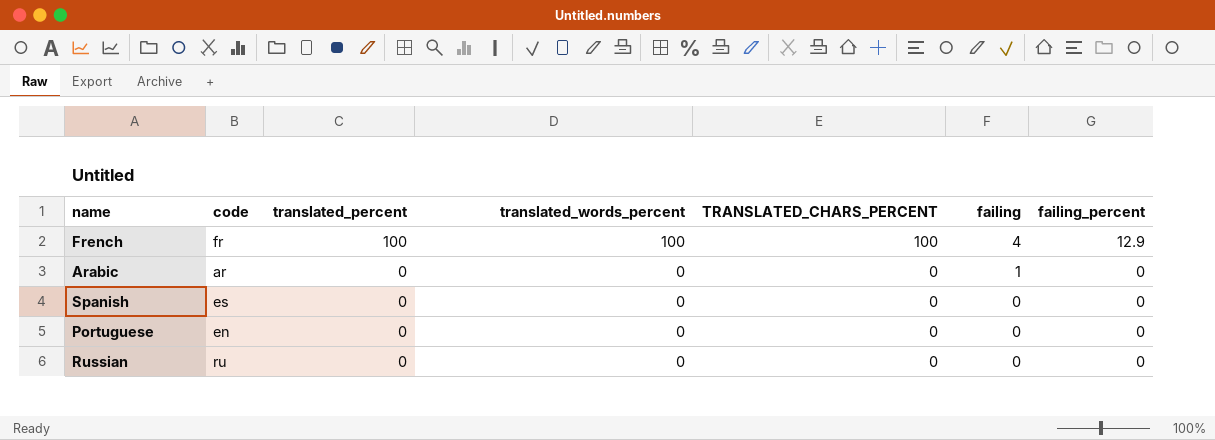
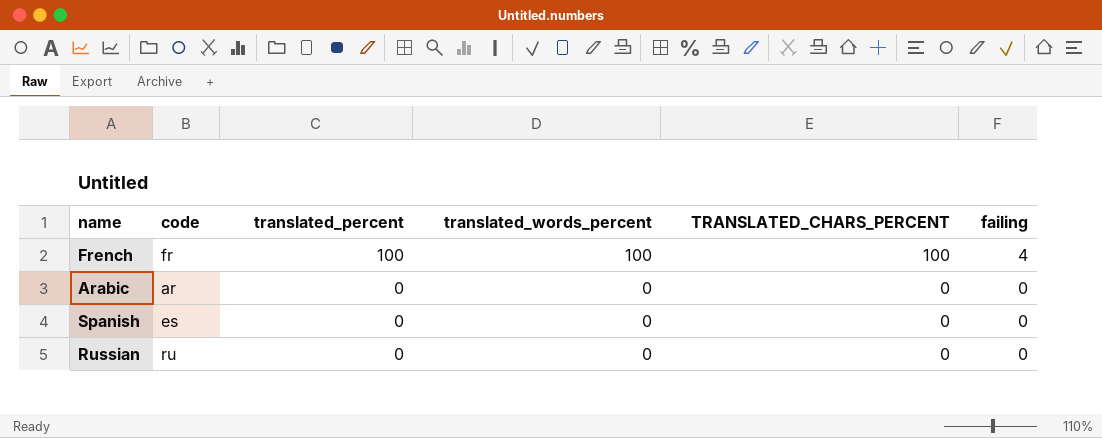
column failing_percent | position: 7 -> none
row Portuguese: en | 0 | 0 | 0 | 0 | 0 -> none
Arabic | failing: 1 -> 0

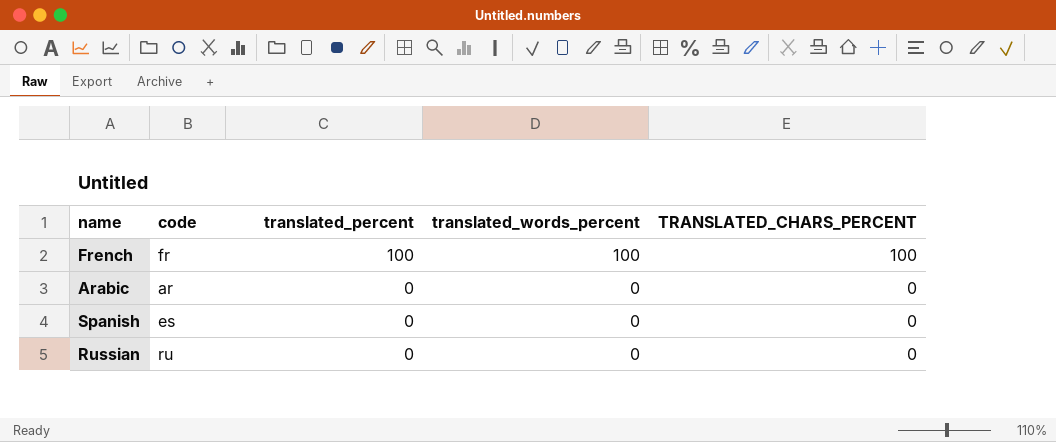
column failing | position: 6 -> none

